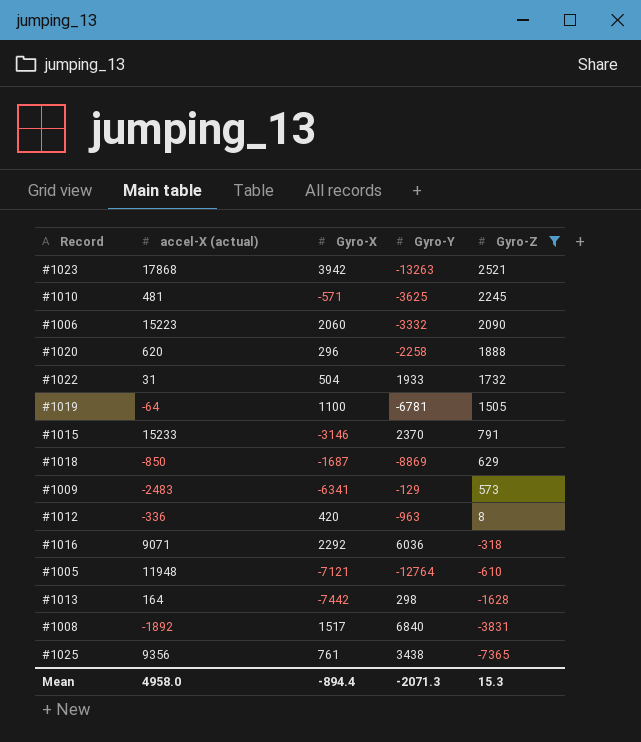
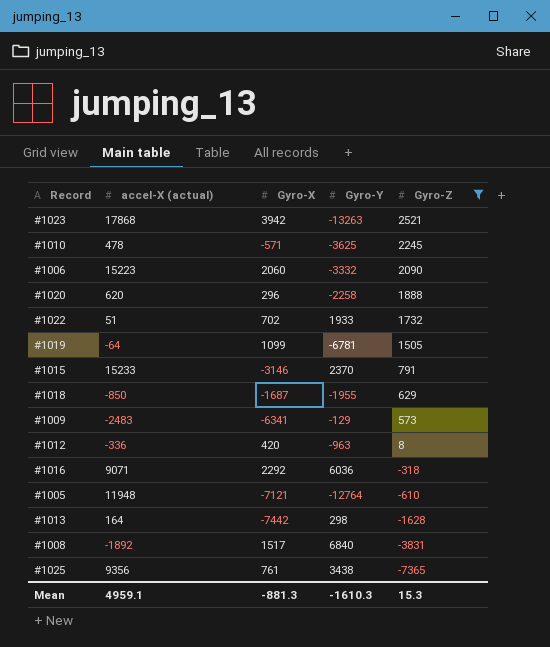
#1010 | accel-X (actual): 481 -> 478
#1022 | accel-X (actual): 31 -> 51
#1022 | Gyro-X: 504 -> 702
#1019 | Gyro-X: 1100 -> 1099
#1018 | Gyro-Y: -8869 -> -1955
Mean | accel-X (actual): 4958.0 -> 4959.1
Mean | Gyro-X: -894.4 -> -881.3
Mean | Gyro-Y: -2071.3 -> -1610.3

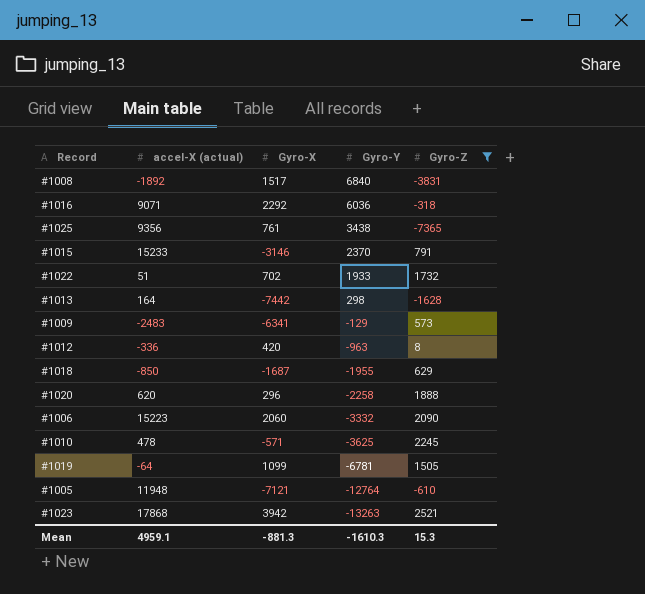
row order: Gyro-Z descending -> Gyro-Y descending

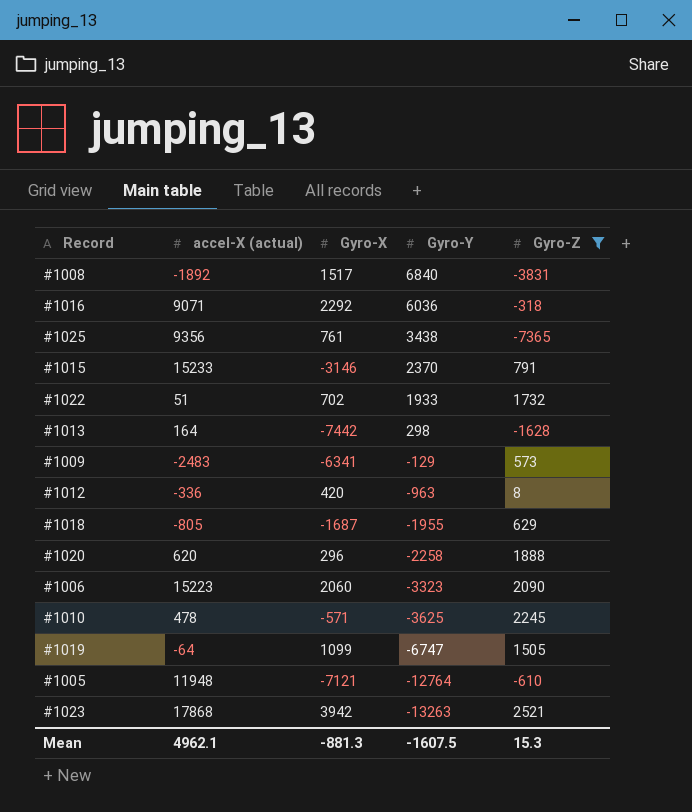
#1018 | accel-X (actual): -850 -> -805
#1006 | Gyro-Y: -3332 -> -3323
#1019 | Gyro-Y: -6781 -> -6747
Mean | accel-X (actual): 4959.1 -> 4962.1
Mean | Gyro-Y: -1610.3 -> -1607.5

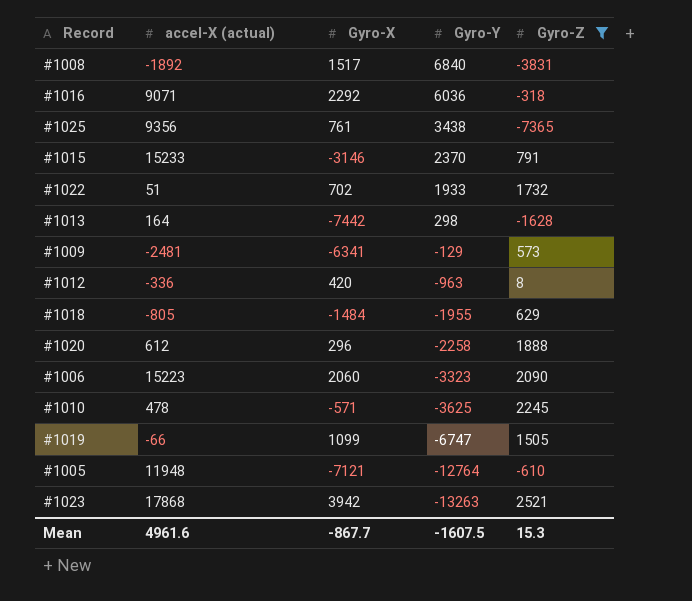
#1009 | accel-X (actual): -2483 -> -2481
#1018 | Gyro-X: -1687 -> -1484
#1020 | accel-X (actual): 620 -> 612
#1019 | accel-X (actual): -64 -> -66
Mean | accel-X (actual): 4962.1 -> 4961.6
Mean | Gyro-X: -881.3 -> -867.7

